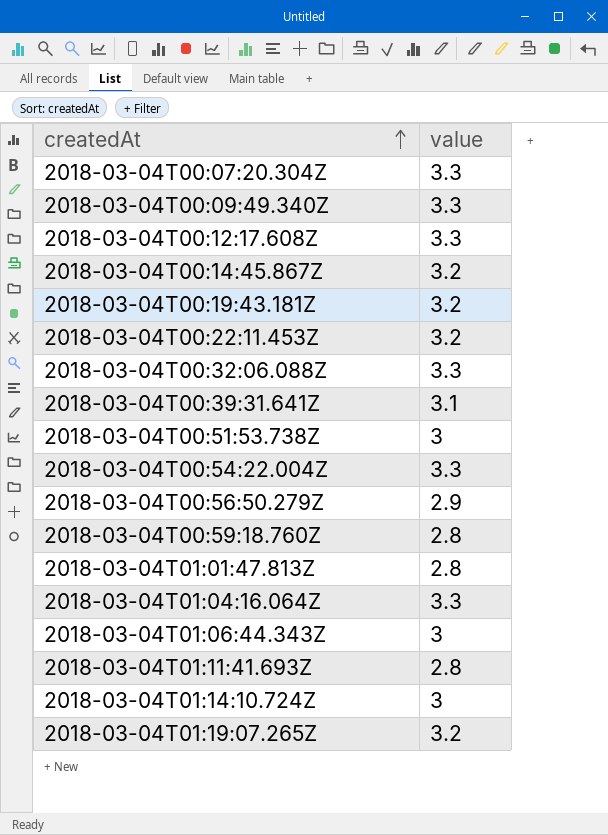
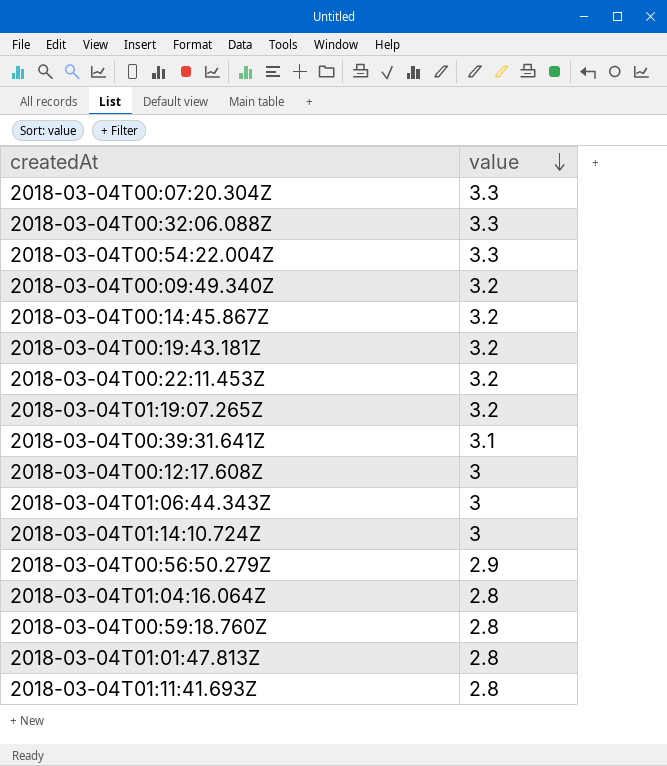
row order: createdAt ascending -> value descending
row 2018-03-04T00:51:53.738Z: 3 -> none
2018-03-04T00:09:49.340Z | value: 3.3 -> 3.2
2018-03-04T00:12:17.608Z | value: 3.3 -> 3
2018-03-04T01:04:16.064Z | value: 3.3 -> 2.8

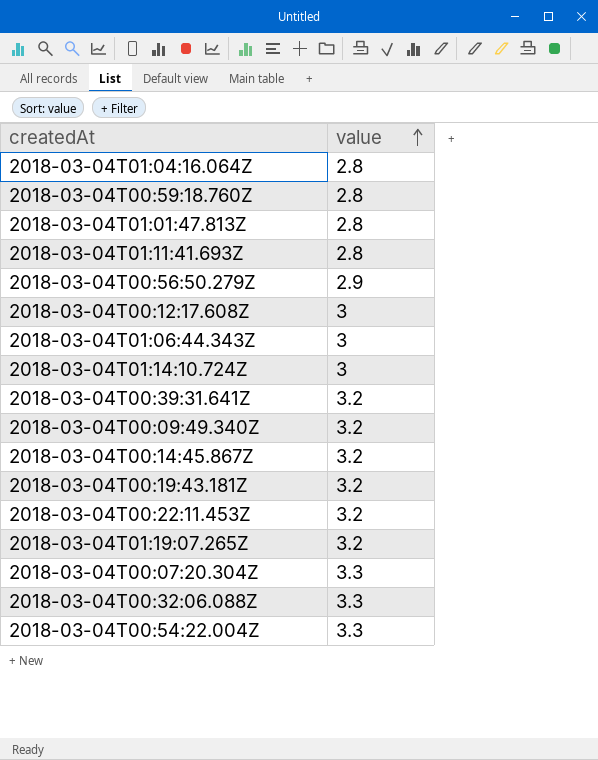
row order: value descending -> value ascending
2018-03-04T00:39:31.641Z | value: 3.1 -> 3.2

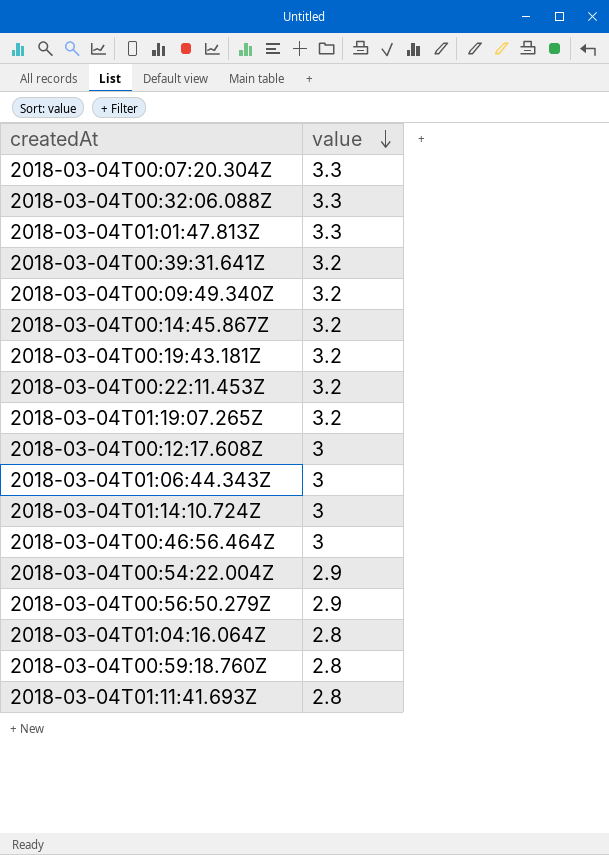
row order: value ascending -> value descending
2018-03-04T01:01:47.813Z | value: 2.8 -> 3.3
row 2018-03-04T00:46:56.464Z: none -> 3
2018-03-04T00:54:22.004Z | value: 3.3 -> 2.9

